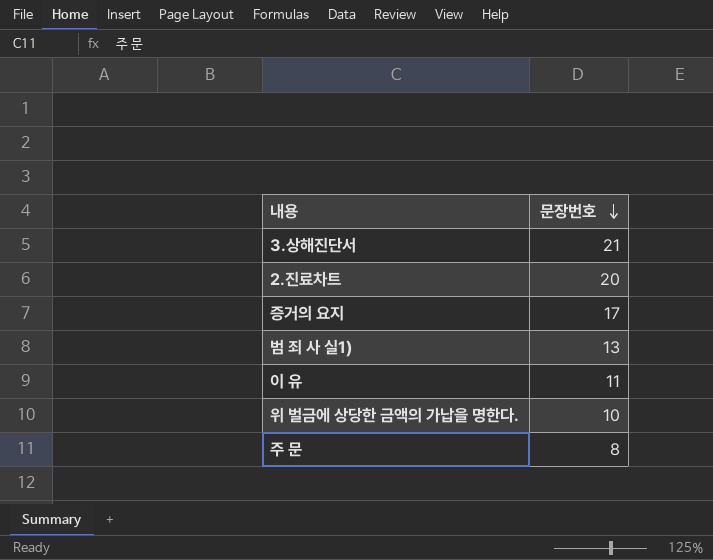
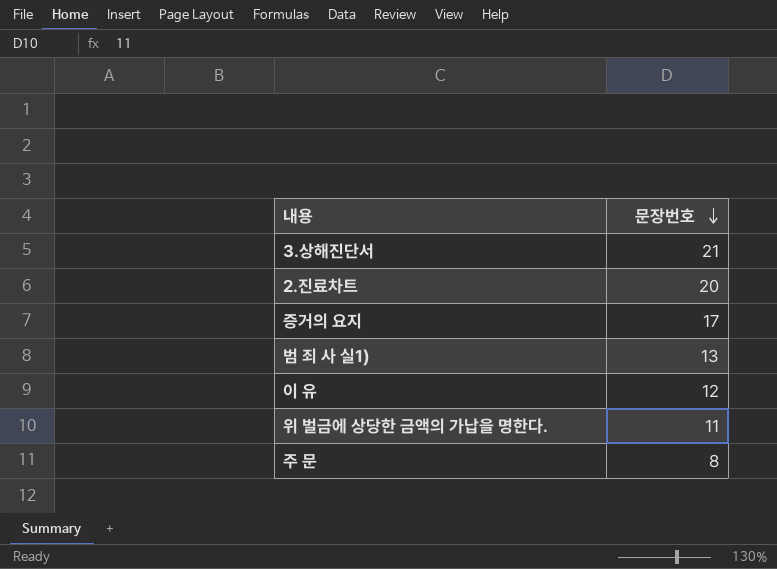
이 유 | 문장번호: 11 -> 12
위 벌금에 상당한 금액의 가납을 명한다. | 문장번호: 10 -> 11

